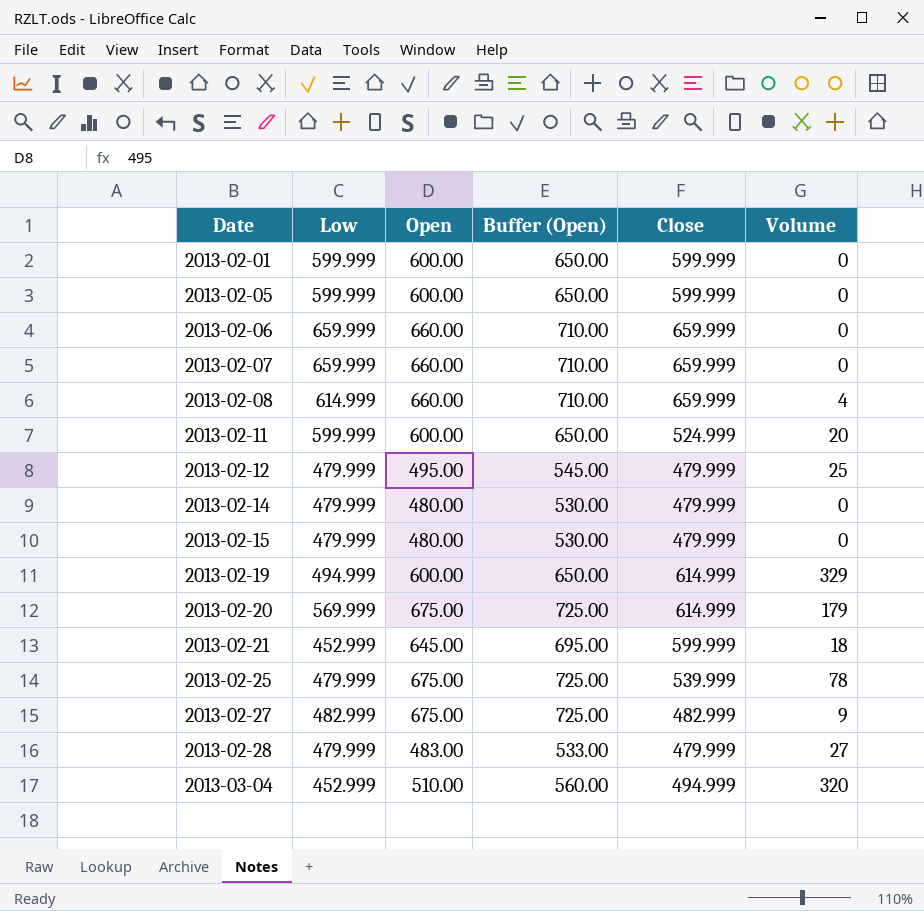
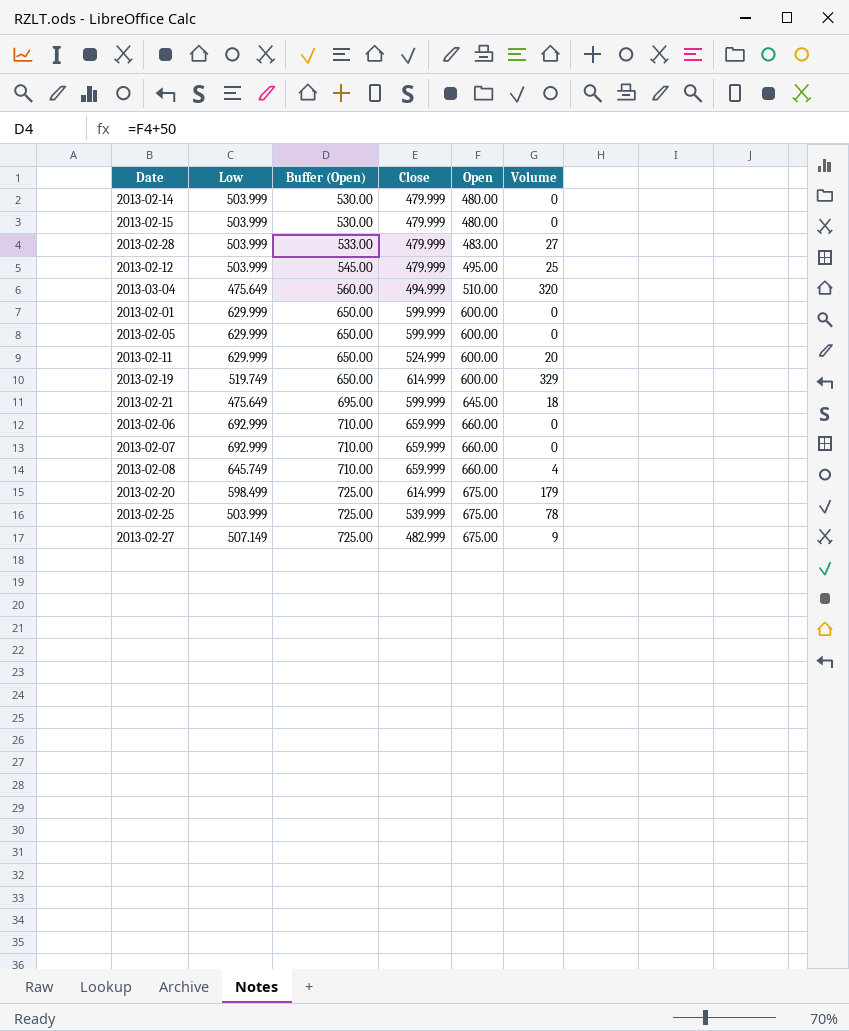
row order: Date ascending -> Buffer (Open) ascending
column Open | position: 3 -> 5
2013-02-14 | Low: 479.999 -> 503.999
2013-02-15 | Low: 479.999 -> 503.999
2013-02-28 | Low: 479.999 -> 503.999
2013-02-12 | Low: 479.999 -> 503.999
2013-03-04 | Low: 452.999 -> 475.649
2013-02-01 | Low: 599.999 -> 629.999
2013-02-05 | Low: 599.999 -> 629.999
2013-02-11 | Low: 599.999 -> 629.999
2013-02-19 | Low: 494.999 -> 519.749
2013-02-21 | Low: 452.999 -> 475.649
2013-02-06 | Low: 659.999 -> 692.999
2013-02-07 | Low: 659.999 -> 692.999
2013-02-08 | Low: 614.999 -> 645.749
2013-02-20 | Low: 569.999 -> 598.499
2013-02-25 | Low: 479.999 -> 503.999
2013-02-27 | Low: 482.999 -> 507.149

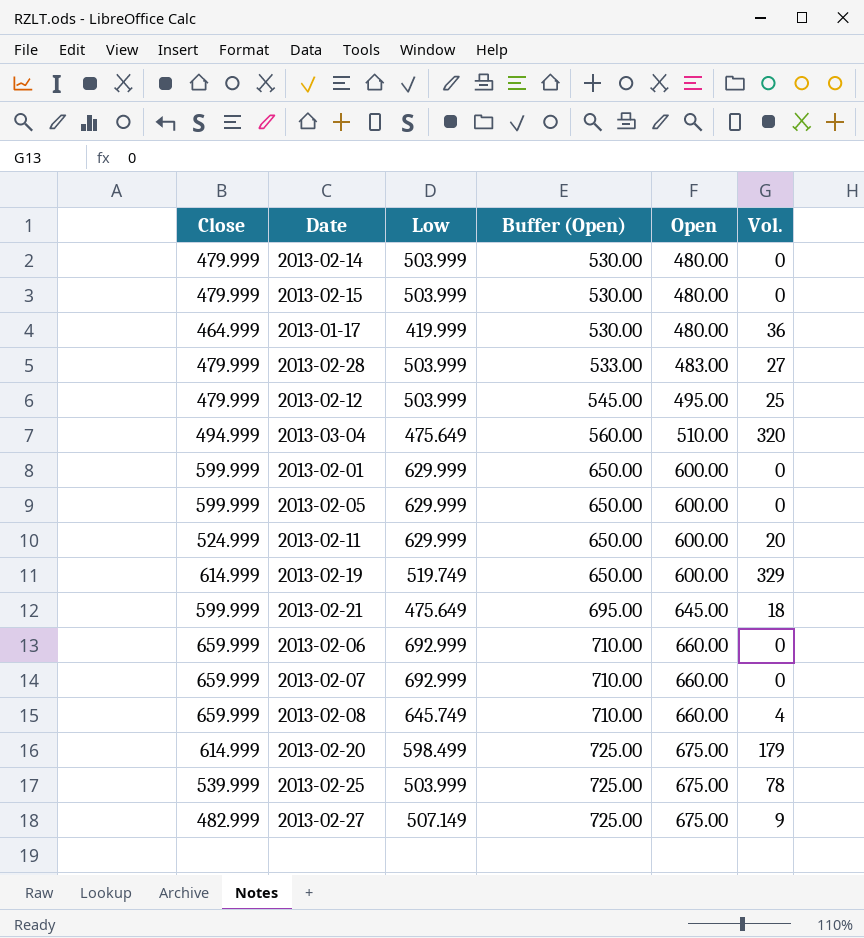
column Close | position: 4 -> 1
column name: Volume -> Vol.
row 2013-01-17: none -> 464.999 | 419.999 | 530.00 | 480.00 | 36

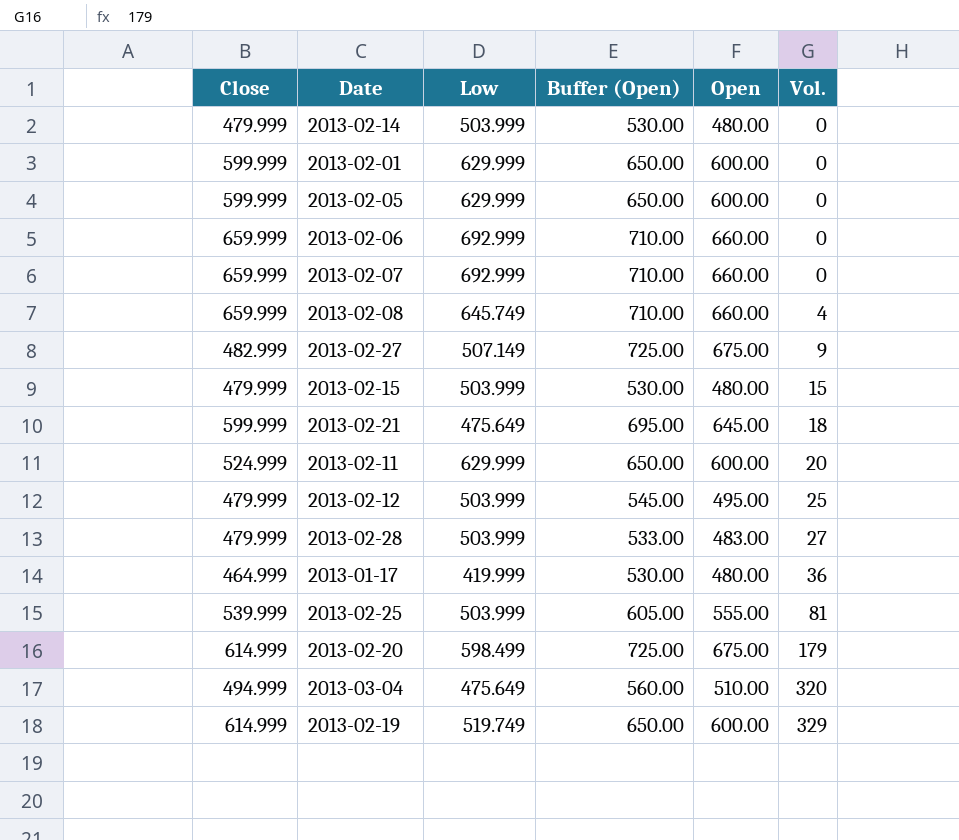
row order: Buffer (Open) ascending -> Vol. ascending
2013-02-15 | Vol.: 0 -> 15
2013-02-25 | Buffer (Open): 725.00 -> 605.00
2013-02-25 | Open: 675.00 -> 555.00
2013-02-25 | Vol.: 78 -> 81

